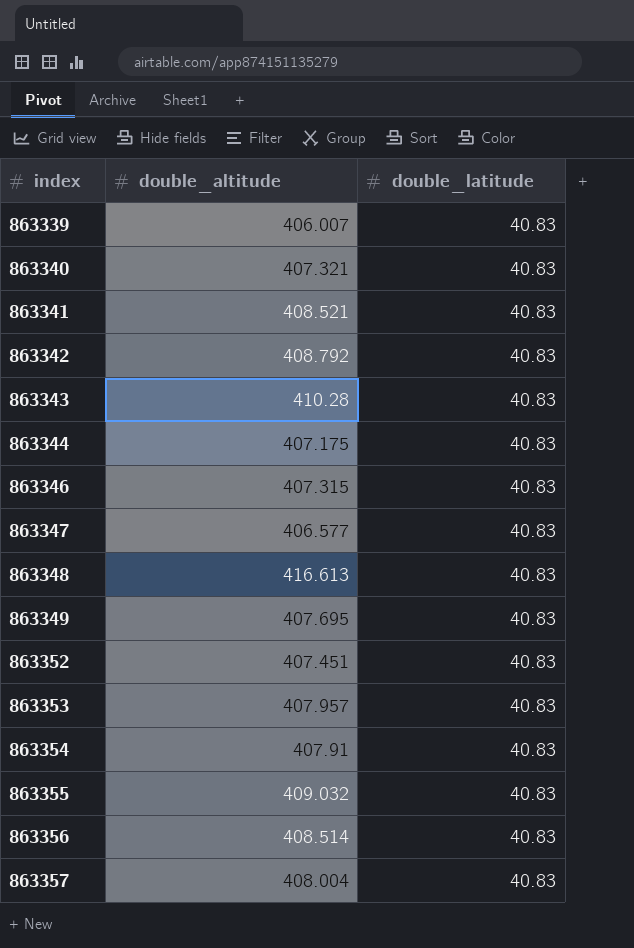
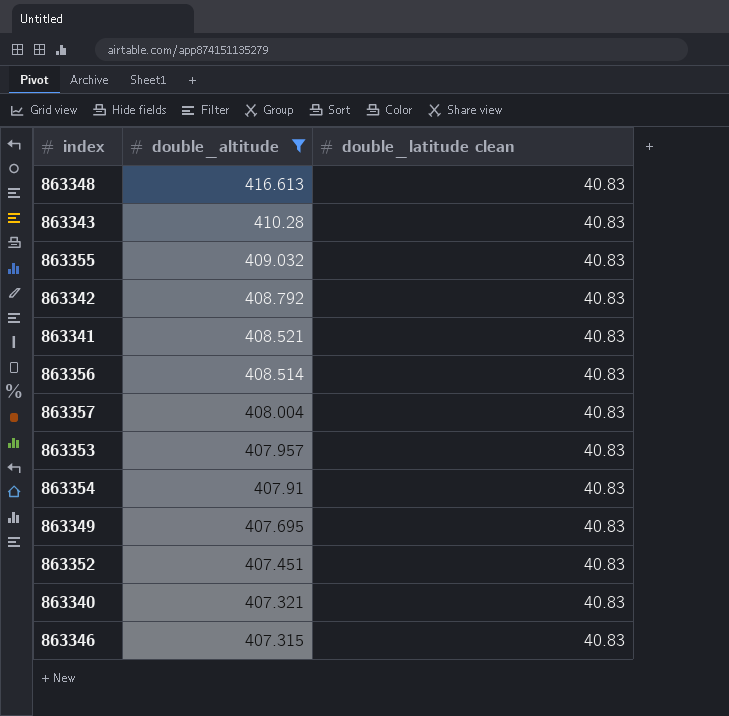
filter: none -> double_altitude >= 407.315
row order: index ascending -> double_altitude descending
column name: double_latitude -> double_latitude clean

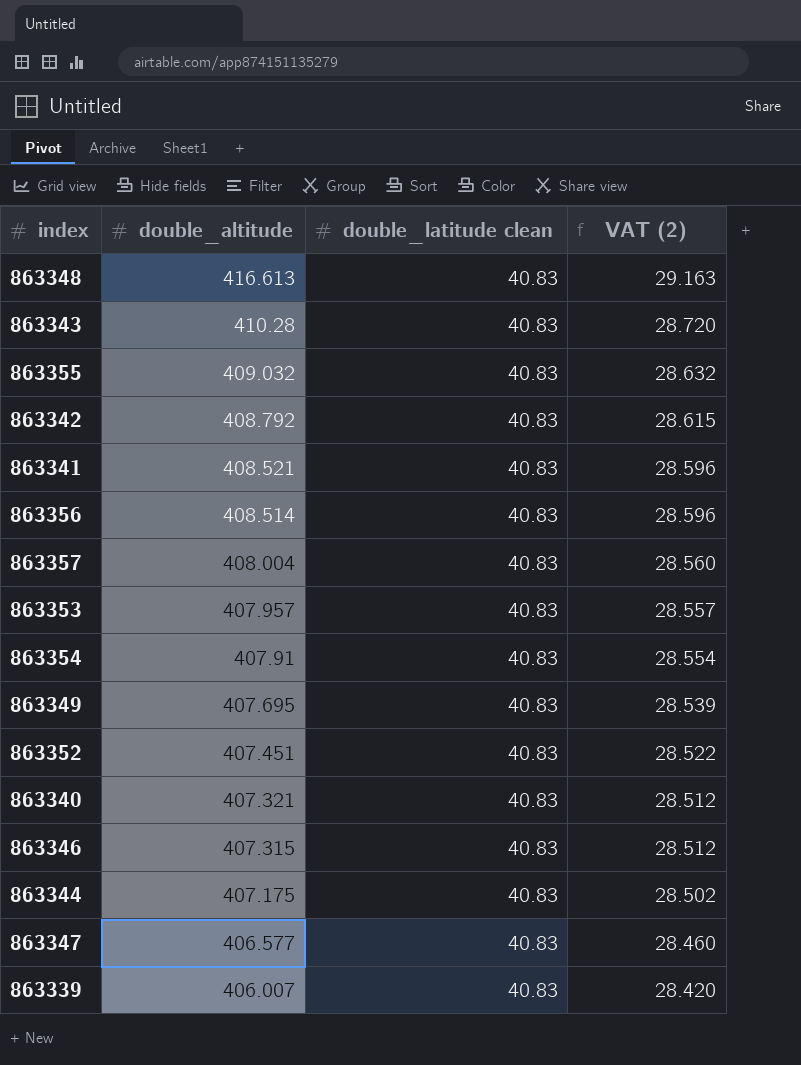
filter: double_altitude >= 407.315 -> none
column VAT (2) | formula: none -> [double_altitude] * 0.07

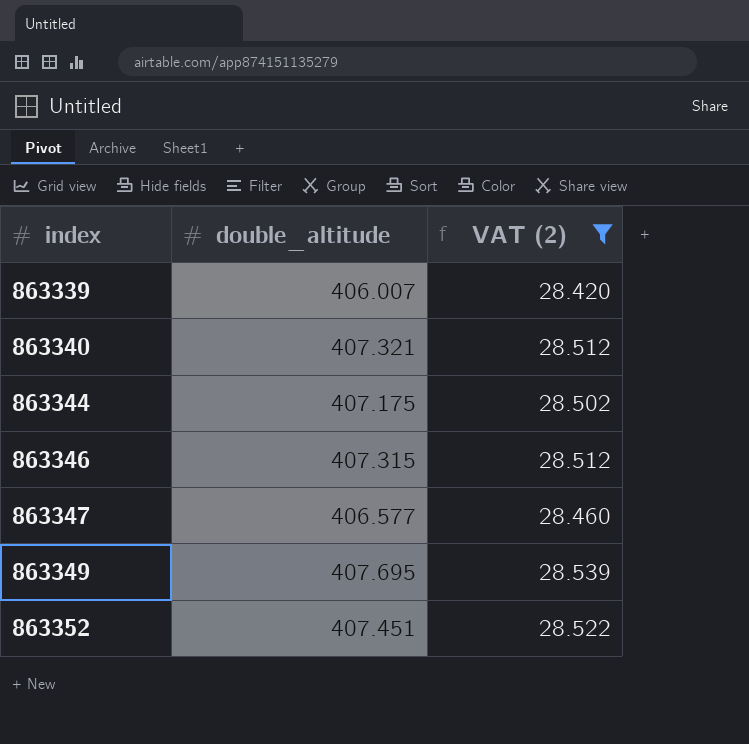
filter: none -> VAT (2) <= 28.539
row order: double_altitude descending -> index ascending
column double_latitude clean | position: 3 -> none

